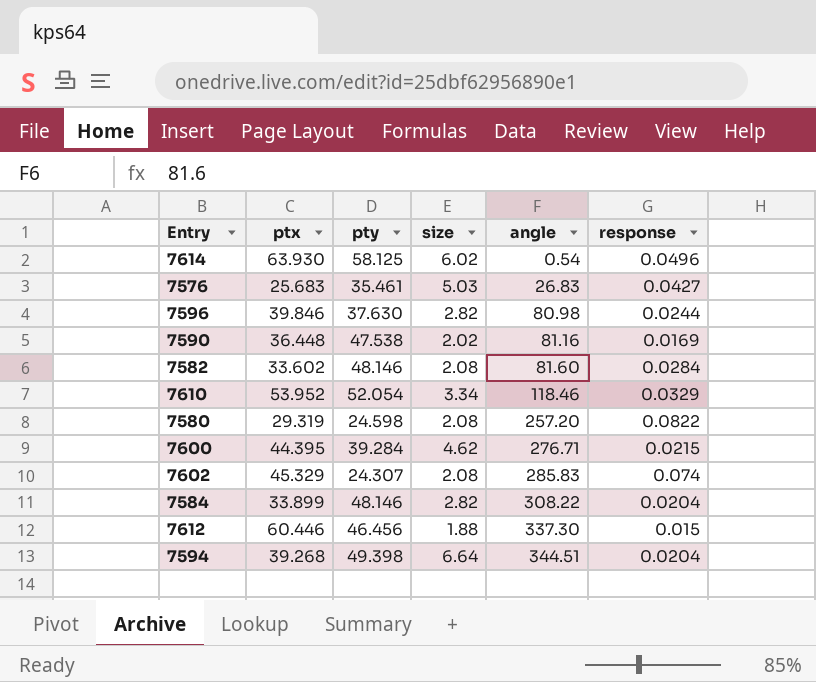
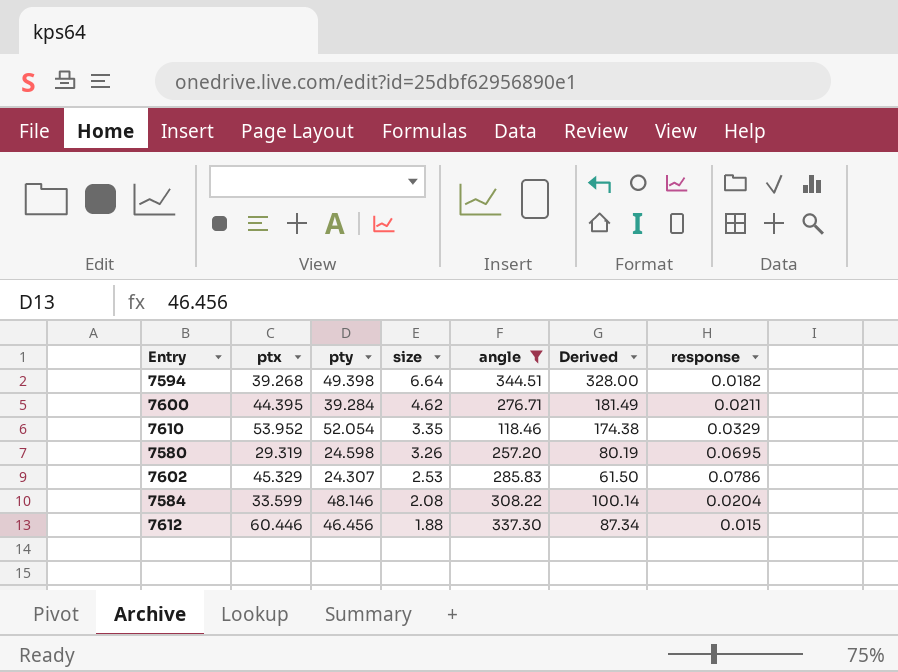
filter: none -> angle >= 118.46
row order: angle ascending -> size descending
column Derived | formula: none -> [pty] * [size]
7594 | response: 0.0204 -> 0.0182
7600 | response: 0.0215 -> 0.0211
7610 | size: 3.34 -> 3.35
7580 | size: 2.08 -> 3.26
7580 | response: 0.0822 -> 0.0695
7602 | size: 2.08 -> 2.53
7602 | response: 0.074 -> 0.0786
7584 | ptx: 33.899 -> 33.599
7584 | size: 2.82 -> 2.08

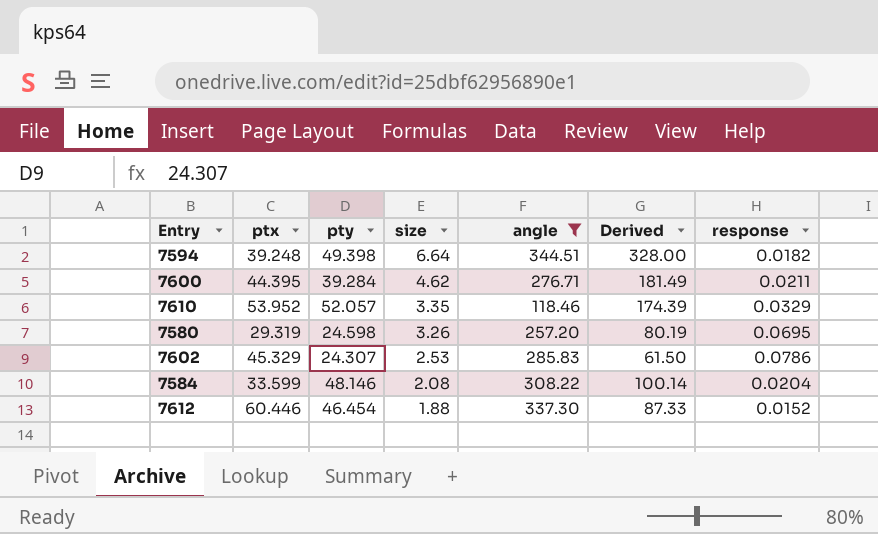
7594 | ptx: 39.268 -> 39.248
7610 | pty: 52.054 -> 52.057
7610 | Derived: 174.38 -> 174.39
7612 | pty: 46.456 -> 46.454
7612 | Derived: 87.34 -> 87.33
7612 | response: 0.015 -> 0.0152

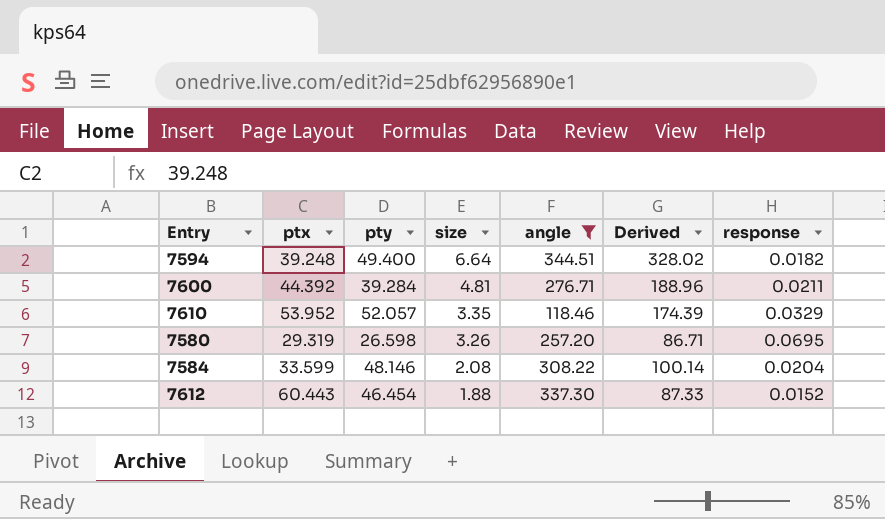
row 7602: 45.329 | 24.307 | 2.53 | 285.83 | 61.50 | 0.0786 -> none
7594 | pty: 49.398 -> 49.400
7594 | Derived: 328.00 -> 328.02
7600 | ptx: 44.395 -> 44.392
7600 | size: 4.62 -> 4.81
7600 | Derived: 181.49 -> 188.96
7580 | pty: 24.598 -> 26.598
7580 | Derived: 80.19 -> 86.71
7612 | ptx: 60.446 -> 60.443

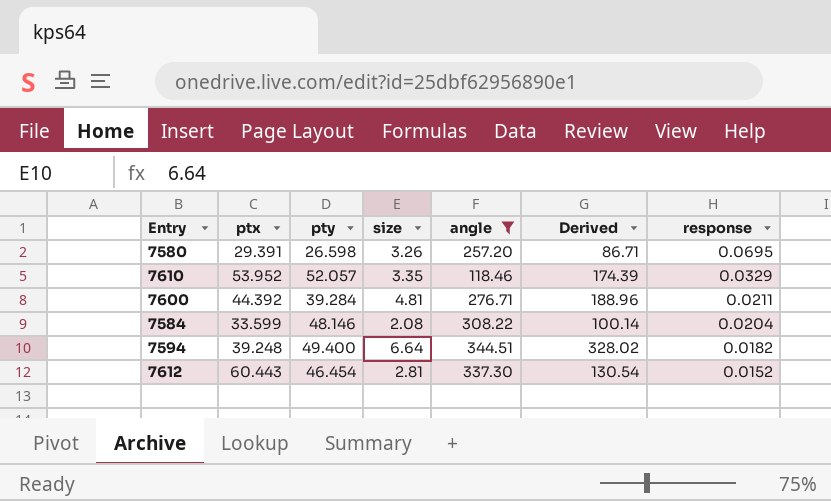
row order: size descending -> response descending
7580 | ptx: 29.319 -> 29.391
7612 | size: 1.88 -> 2.81
7612 | Derived: 87.33 -> 130.54

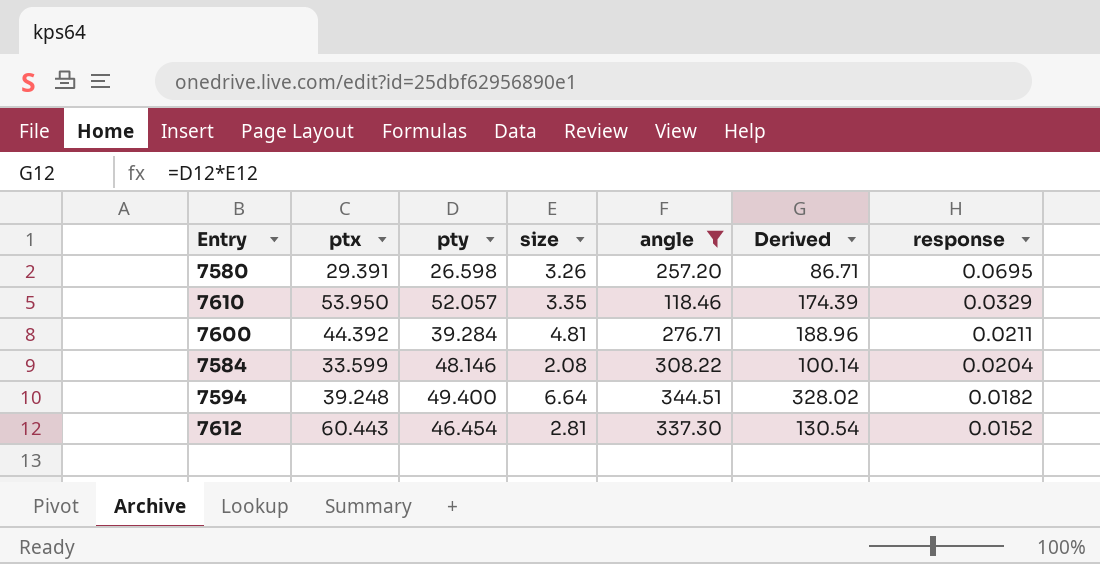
7610 | ptx: 53.952 -> 53.950

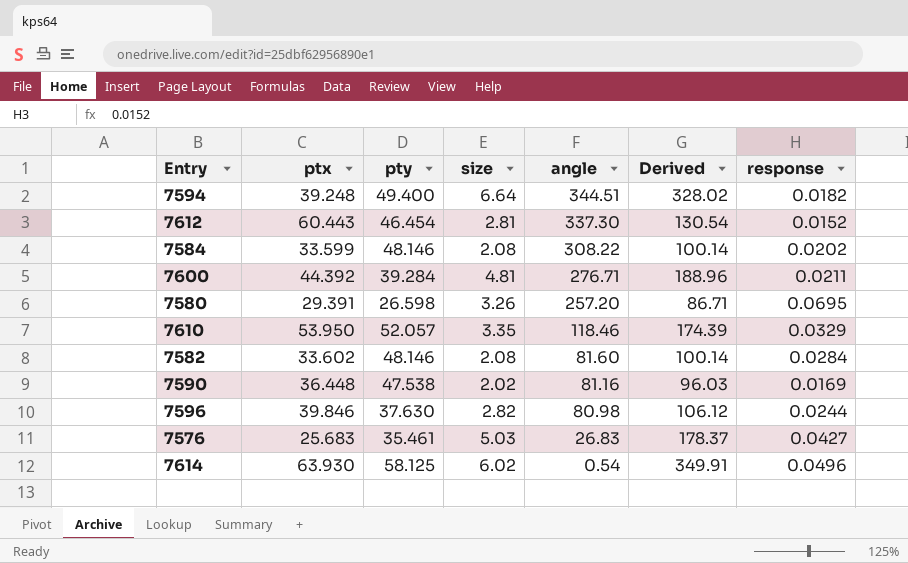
filter: angle >= 118.46 -> none
row order: response descending -> angle descending
7584 | response: 0.0204 -> 0.0202

